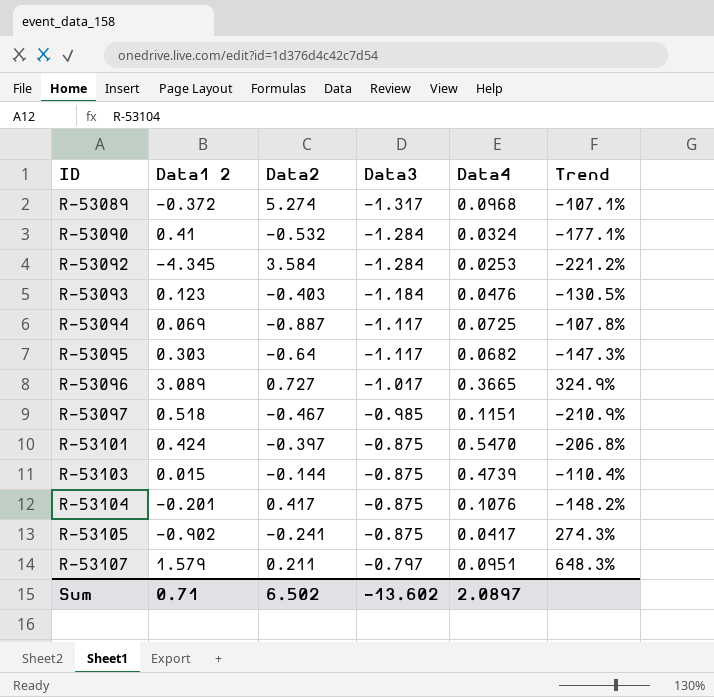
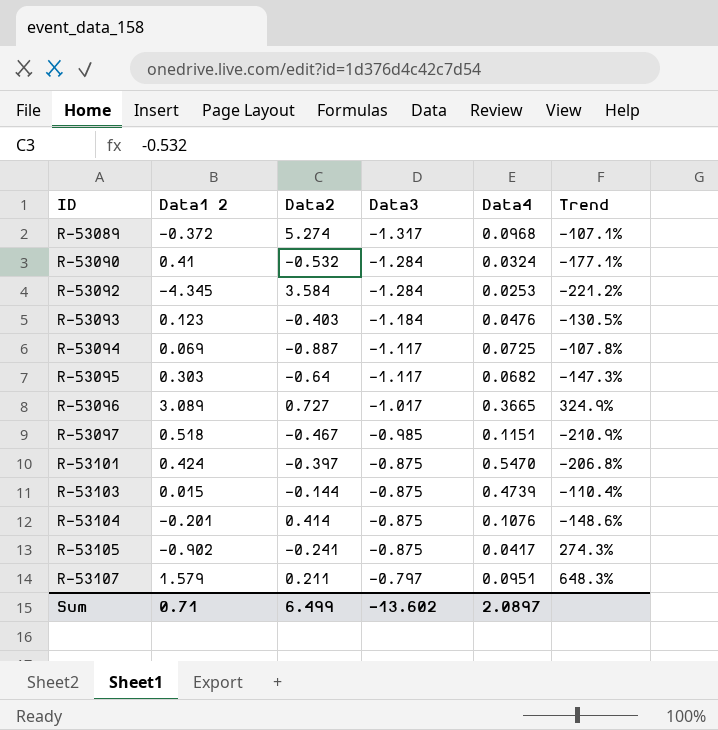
R-53104 | Data2: 0.417 -> 0.414
R-53104 | Trend: -148.2% -> -148.6%
Sum | Data2: 6.502 -> 6.499

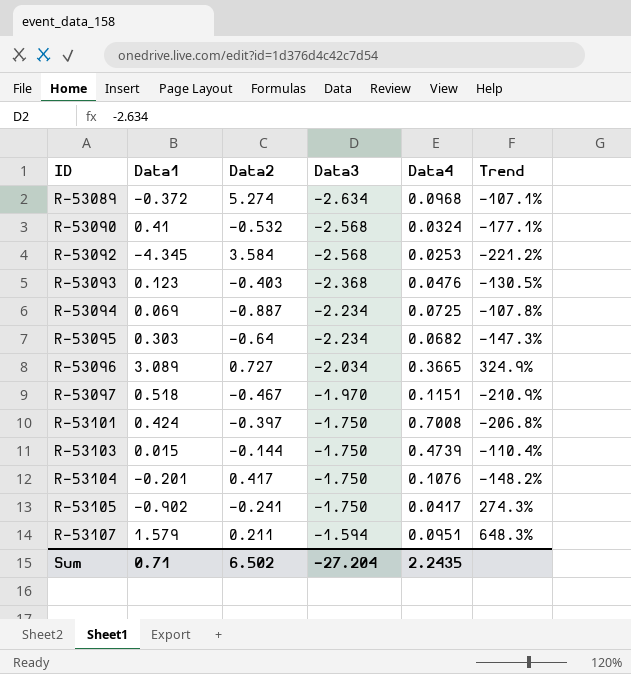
column name: Data1 2 -> Data1
R-53089 | Data3: -1.317 -> -2.634
R-53090 | Data3: -1.284 -> -2.568
R-53092 | Data3: -1.284 -> -2.568
R-53093 | Data3: -1.184 -> -2.368
R-53094 | Data3: -1.117 -> -2.234
R-53095 | Data3: -1.117 -> -2.234
R-53096 | Data3: -1.017 -> -2.034
R-53097 | Data3: -0.985 -> -1.970
R-53101 | Data3: -0.875 -> -1.750
R-53101 | Data4: 0.5470 -> 0.7008
R-53103 | Data3: -0.875 -> -1.750
R-53104 | Data2: 0.414 -> 0.417
R-53104 | Data3: -0.875 -> -1.750
R-53104 | Trend: -148.6% -> -148.2%
R-53105 | Data3: -0.875 -> -1.750
R-53107 | Data3: -0.797 -> -1.594
Sum | Data2: 6.499 -> 6.502
Sum | Data3: -13.602 -> -27.204
Sum | Data4: 2.0897 -> 2.2435

